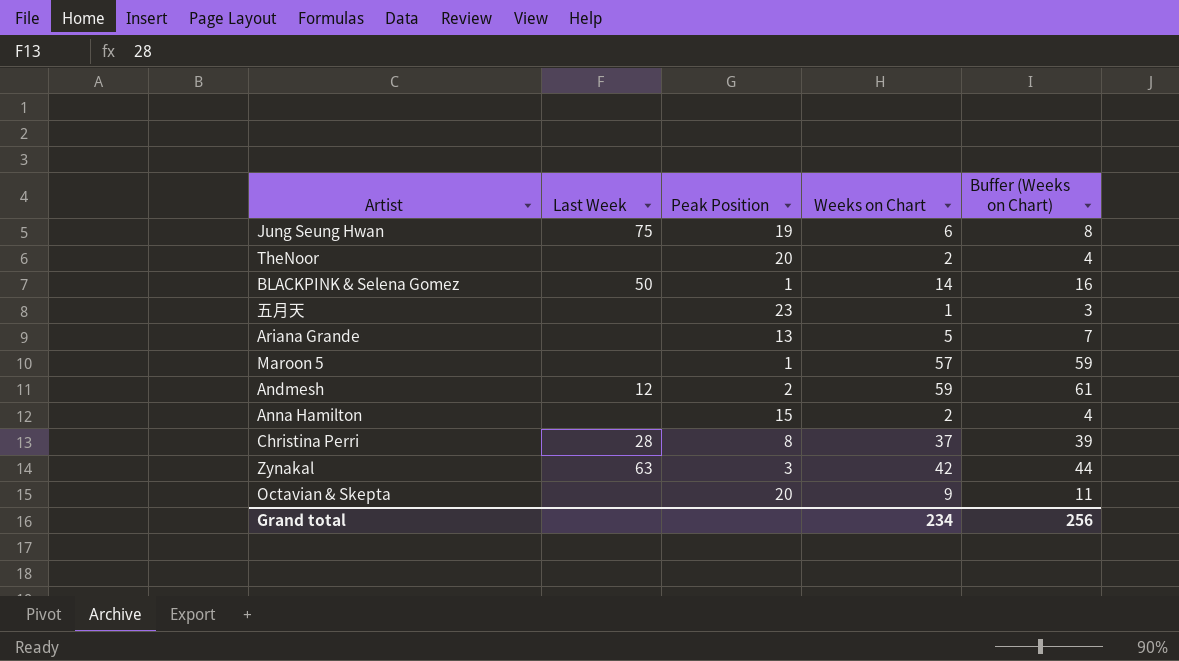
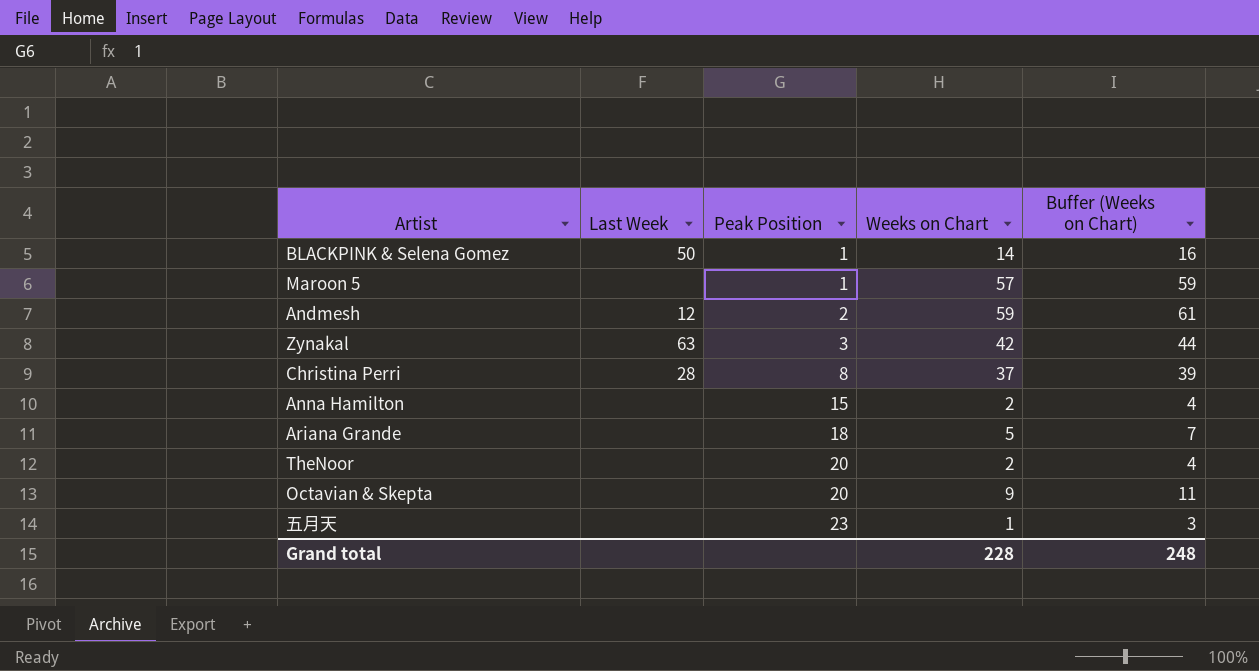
row order: none -> Peak Position ascending
row Jung Seung Hwan: 75 | 19 | 6 | 8 -> none
Ariana Grande | Peak Position: 13 -> 18
Grand total | Weeks on Chart: 234 -> 228
Grand total | Buffer (Weeks on Chart): 256 -> 248

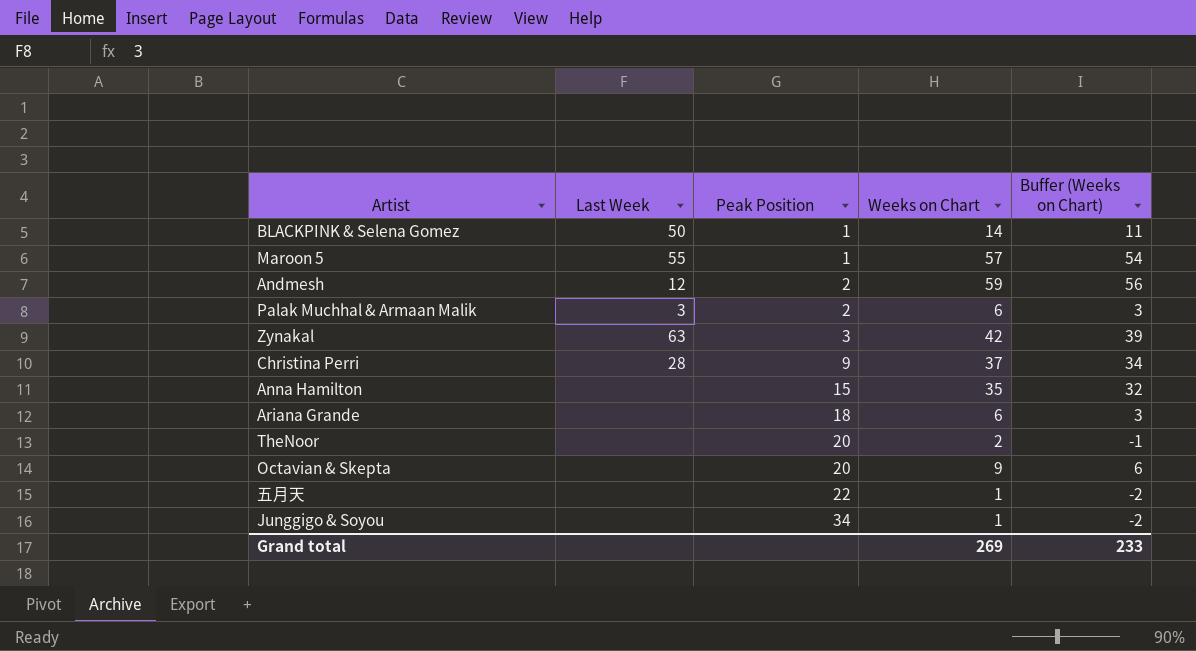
column Buffer (Weeks on Chart) | formula: [Weeks on Chart] + 2 -> [Weeks on Chart] - 3
Maroon 5 | Last Week: none -> 55
row Palak Muchhal & Armaan Malik: none -> 3 | 2 | 6 | 3
Christina Perri | Peak Position: 8 -> 9
Anna Hamilton | Weeks on Chart: 2 -> 35
Ariana Grande | Weeks on Chart: 5 -> 6
五月天 | Peak Position: 23 -> 22
row Junggigo & Soyou: none -> none | 34 | 1 | -2
Grand total | Weeks on Chart: 228 -> 269
Grand total | Buffer (Weeks on Chart): 248 -> 233

